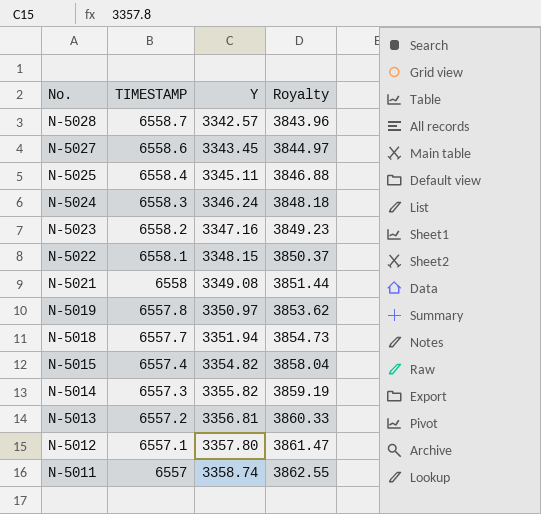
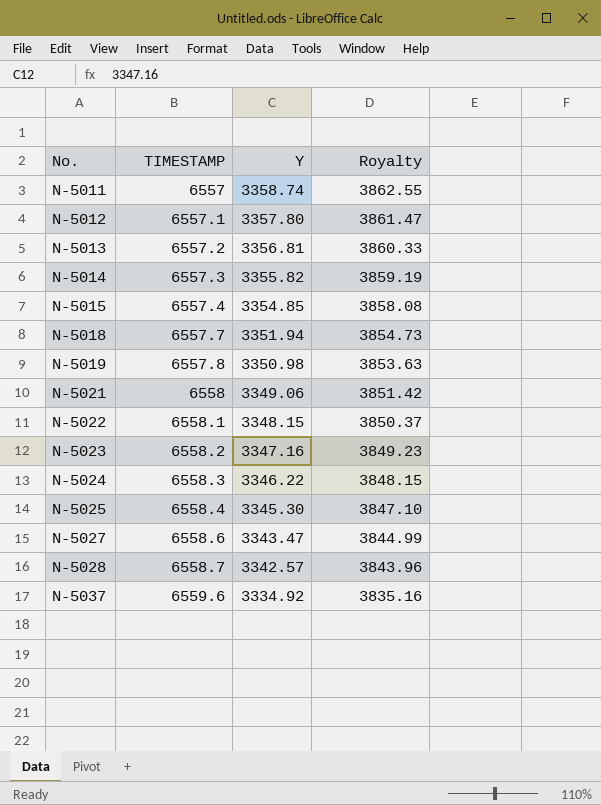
row order: No. descending -> No. ascending
N-5015 | Y: 3354.82 -> 3354.85
N-5015 | Royalty: 3858.04 -> 3858.08
N-5019 | Y: 3350.97 -> 3350.98
N-5019 | Royalty: 3853.62 -> 3853.63
N-5021 | Y: 3349.08 -> 3349.06
N-5021 | Royalty: 3851.44 -> 3851.42
N-5024 | Y: 3346.24 -> 3346.22
N-5024 | Royalty: 3848.18 -> 3848.15
N-5025 | Y: 3345.11 -> 3345.30
N-5025 | Royalty: 3846.88 -> 3847.10
N-5027 | Y: 3343.45 -> 3343.47
N-5027 | Royalty: 3844.97 -> 3844.99
row N-5037: none -> 6559.6 | 3334.92 | 3835.16

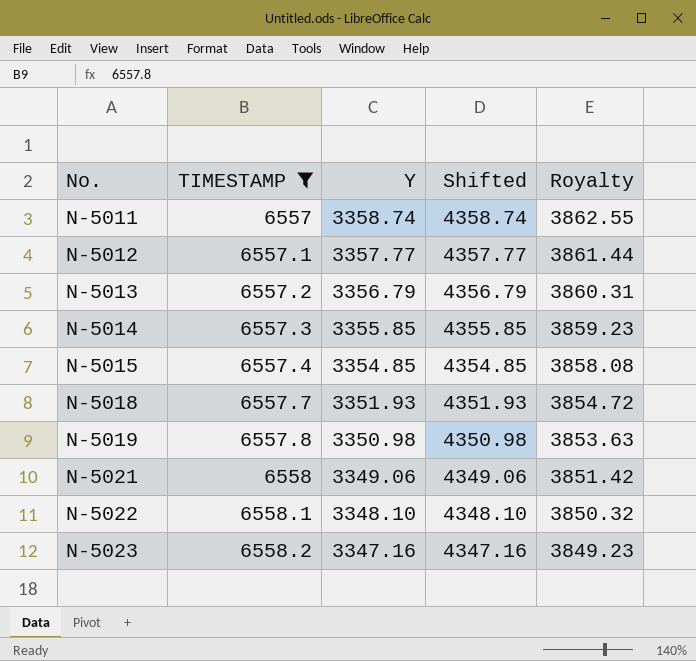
filter: none -> TIMESTAMP <= 6558.2
column Shifted | formula: none -> [Y] + 1000
N-5012 | Y: 3357.80 -> 3357.77
N-5012 | Royalty: 3861.47 -> 3861.44
N-5013 | Y: 3356.81 -> 3356.79
N-5013 | Royalty: 3860.33 -> 3860.31
N-5014 | Y: 3355.82 -> 3355.85
N-5014 | Royalty: 3859.19 -> 3859.23
N-5018 | Y: 3351.94 -> 3351.93
N-5018 | Royalty: 3854.73 -> 3854.72
N-5022 | Y: 3348.15 -> 3348.10
N-5022 | Royalty: 3850.37 -> 3850.32

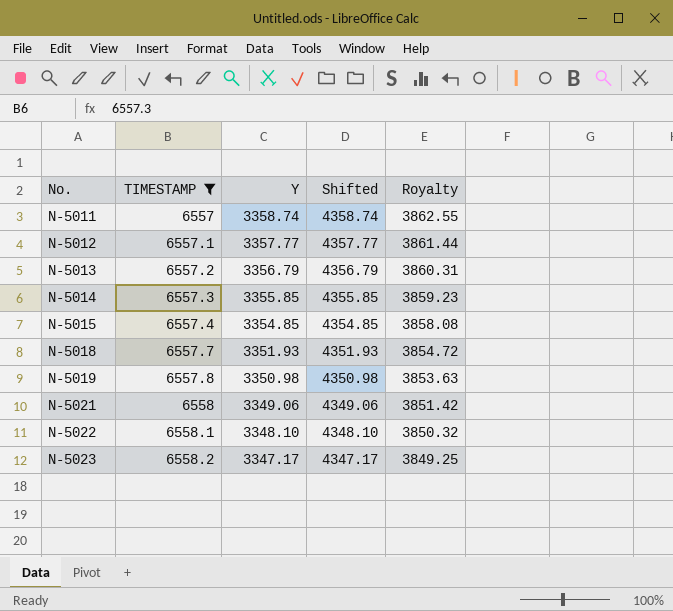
N-5023 | Y: 3347.16 -> 3347.17
N-5023 | Shifted: 4347.16 -> 4347.17
N-5023 | Royalty: 3849.23 -> 3849.25

